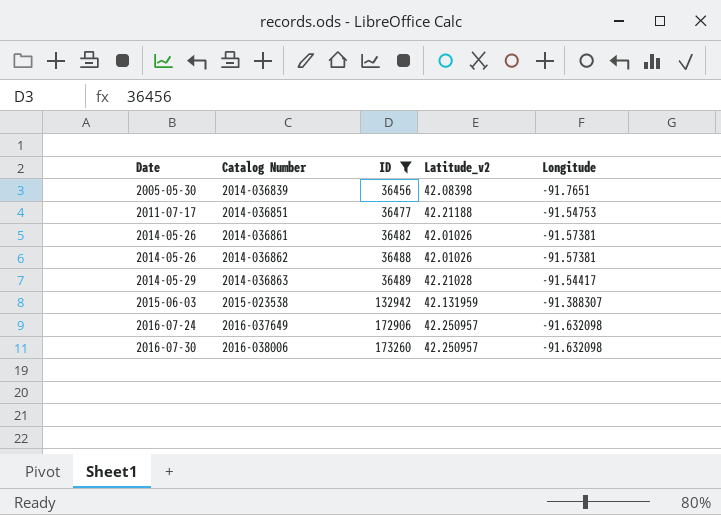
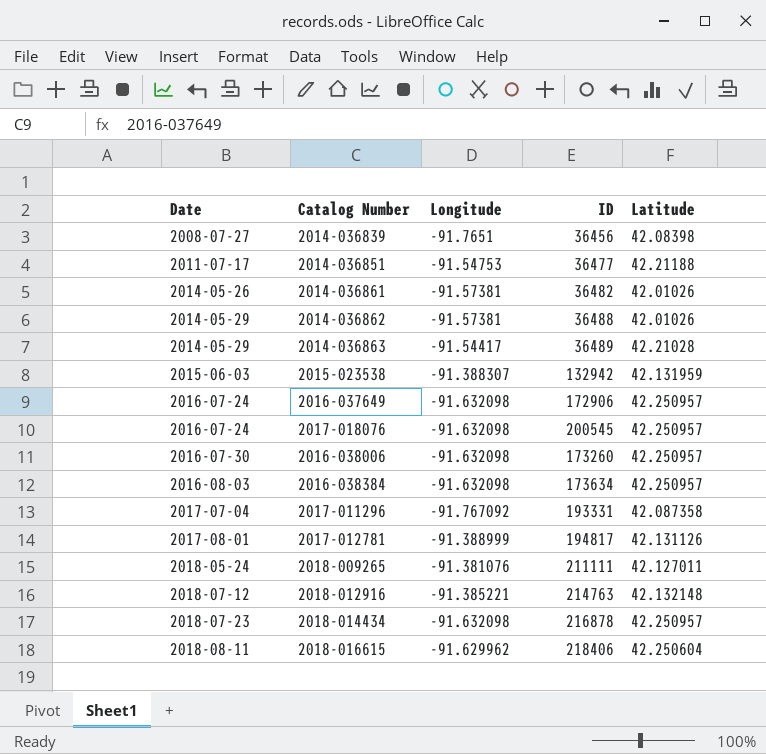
filter: ID <= 173260 -> none
column Longitude | position: 5 -> 3
column name: Latitude_v2 -> Latitude
2014-036839 | Date: 2005-05-30 -> 2008-07-27
2014-036862 | Date: 2014-05-26 -> 2014-05-29

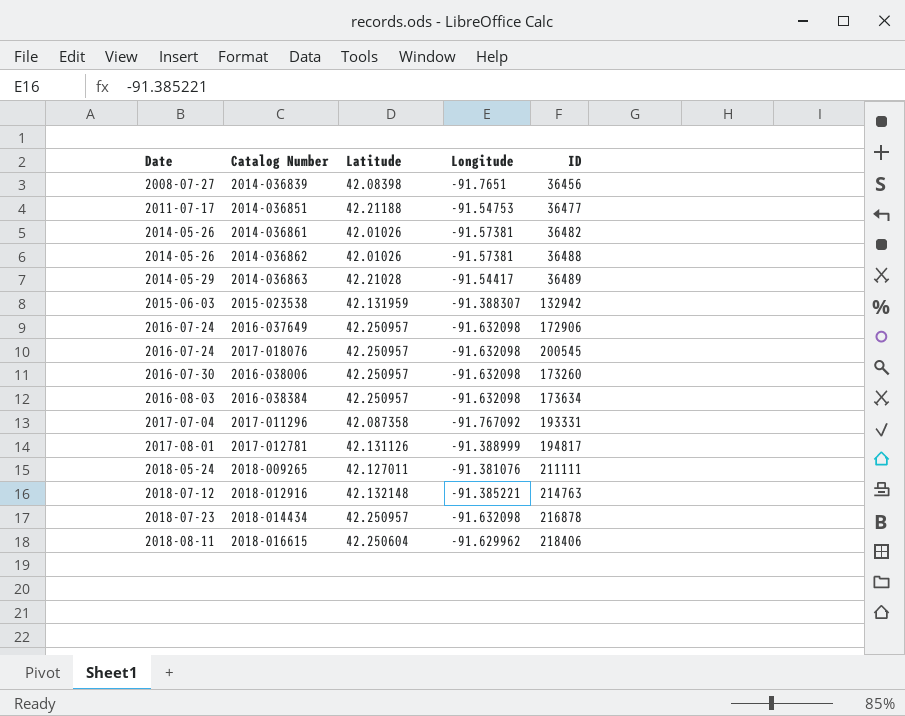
column Latitude | position: 5 -> 3
2014-036862 | Date: 2014-05-29 -> 2014-05-26

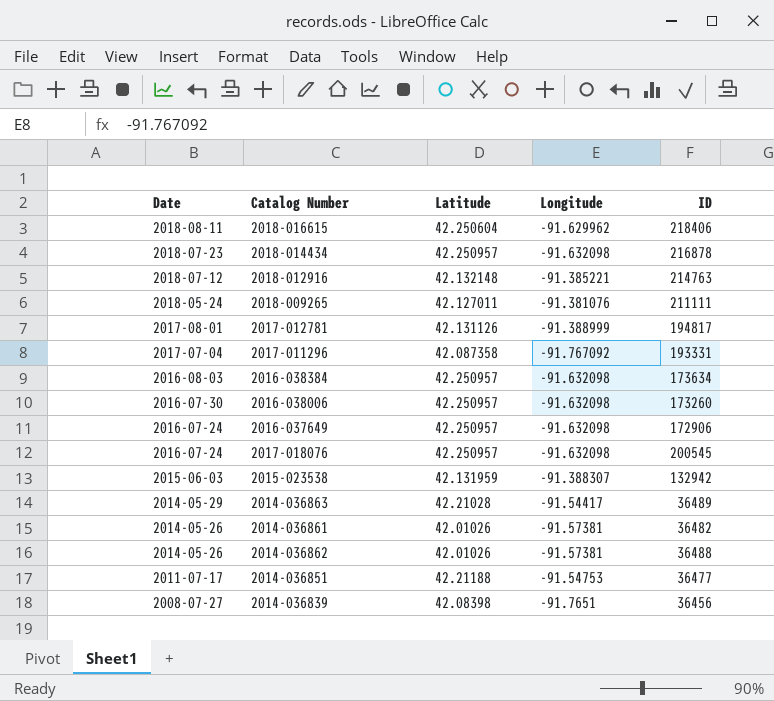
row order: Date ascending -> Date descending

